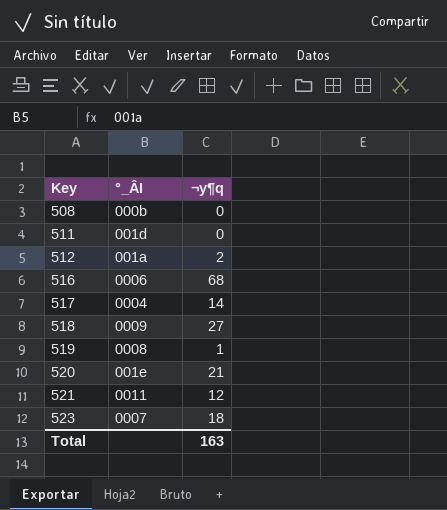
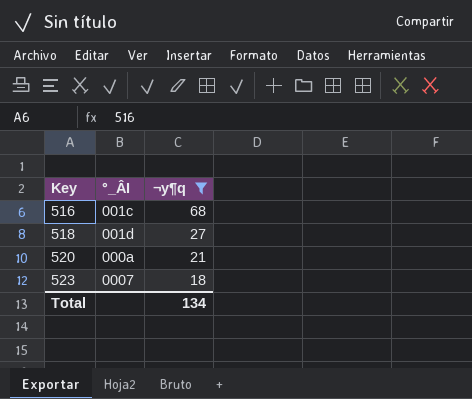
filter: none -> ¬y¶q >= 18
516 | °_ÂI: 0006 -> 001c
518 | °_ÂI: 0009 -> 001d
520 | °_ÂI: 001e -> 000a
Total | ¬y¶q: 163 -> 134

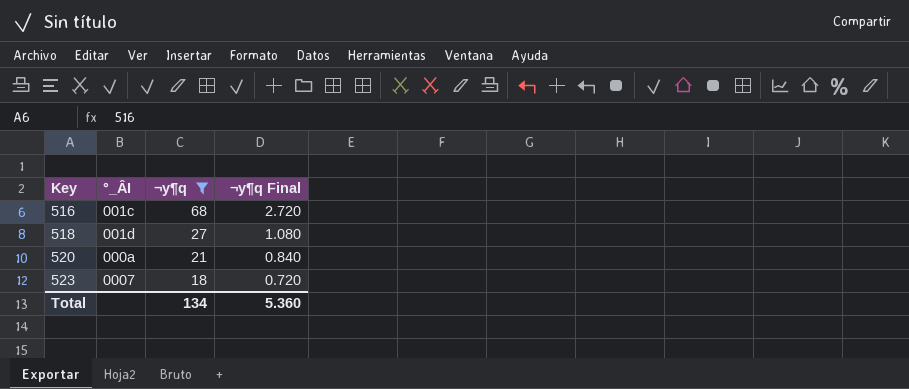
column ¬y¶q Final | formula: none -> [¬y¶q] * 0.04

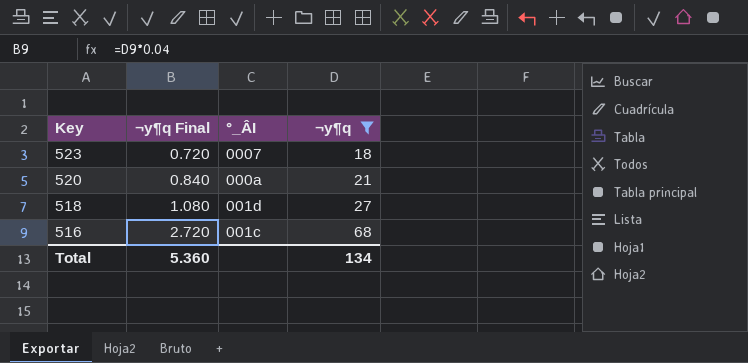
row order: Key ascending -> Key descending
column ¬y¶q Final | position: 4 -> 2

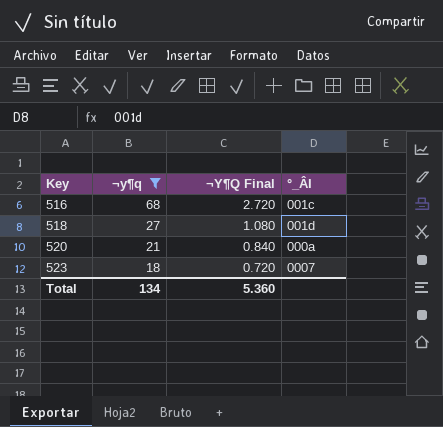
row order: Key descending -> Key ascending
column ¬y¶q | position: 4 -> 2
column name: ¬y¶q Final -> ¬Y¶Q Final

